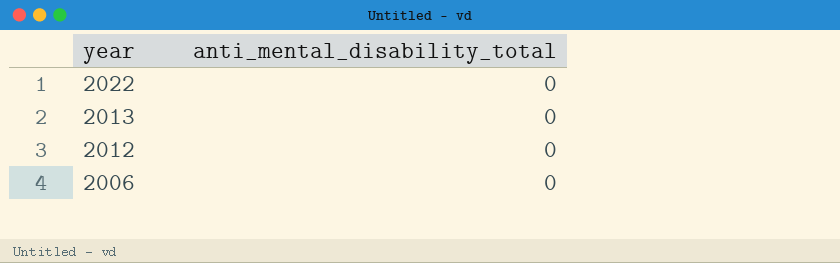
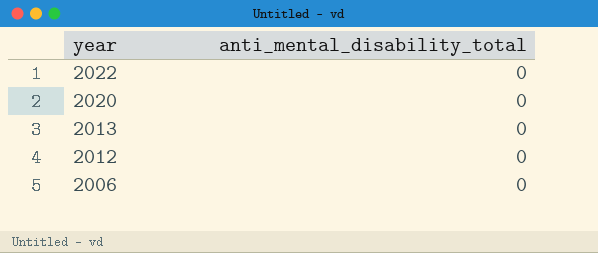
row 2020: none -> 0

